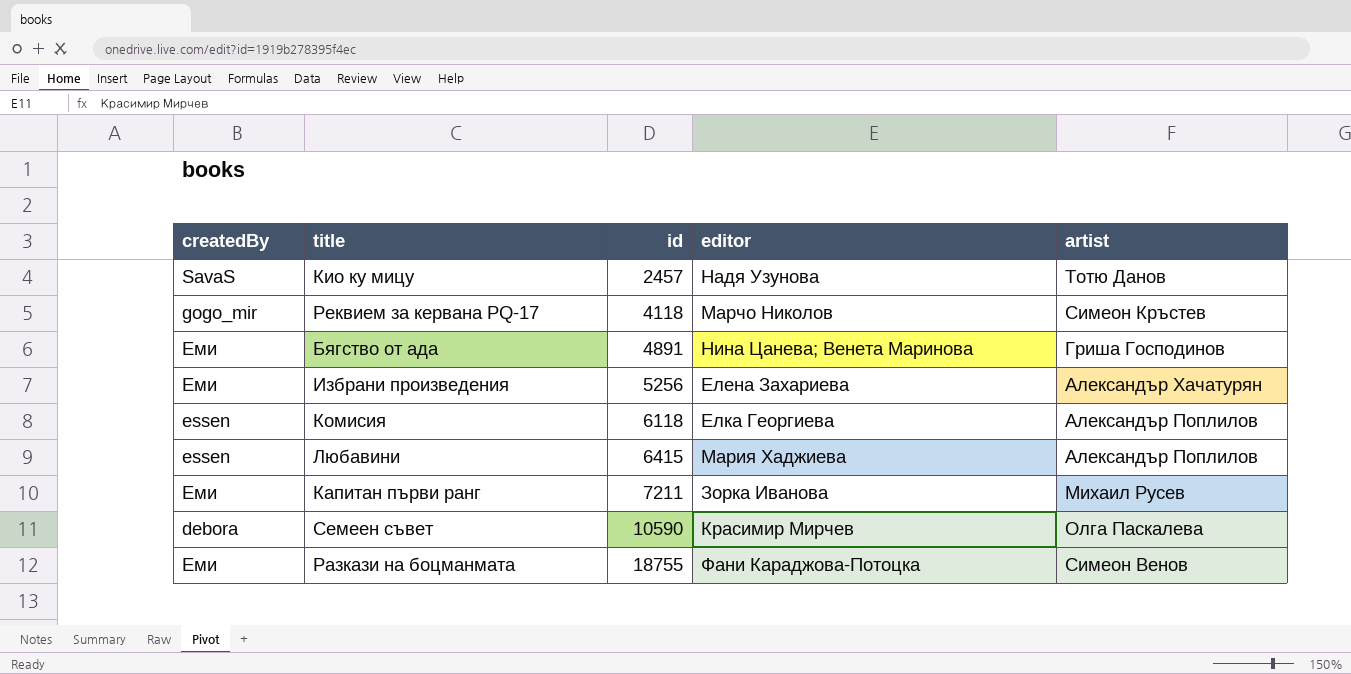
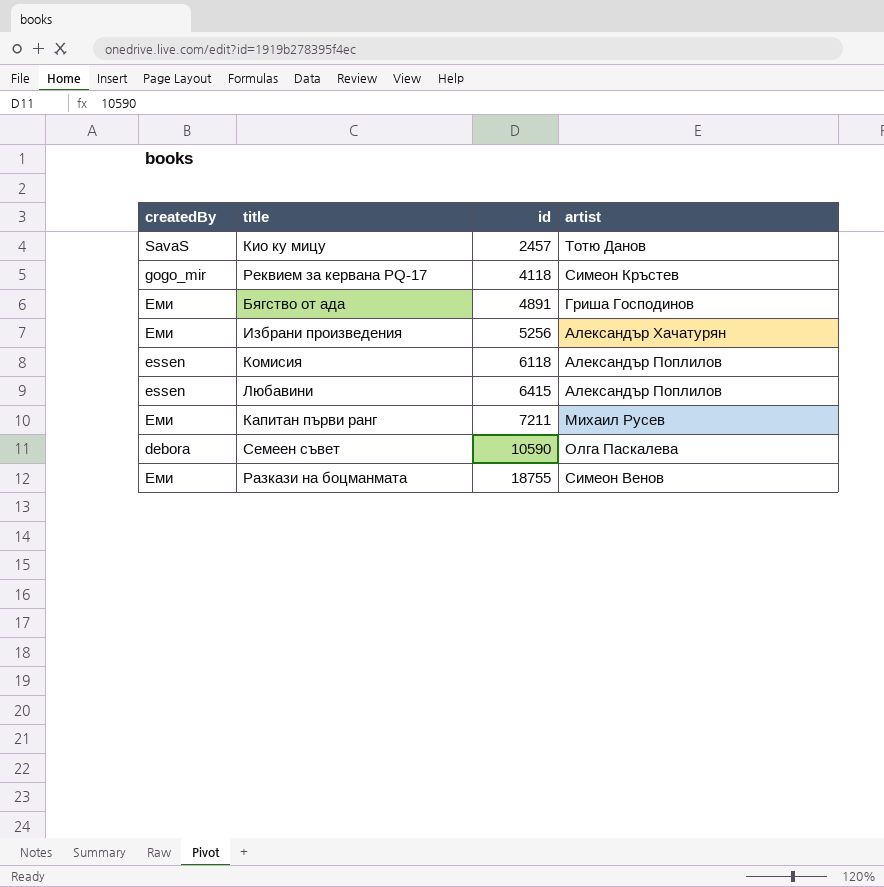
column editor | position: 4 -> none

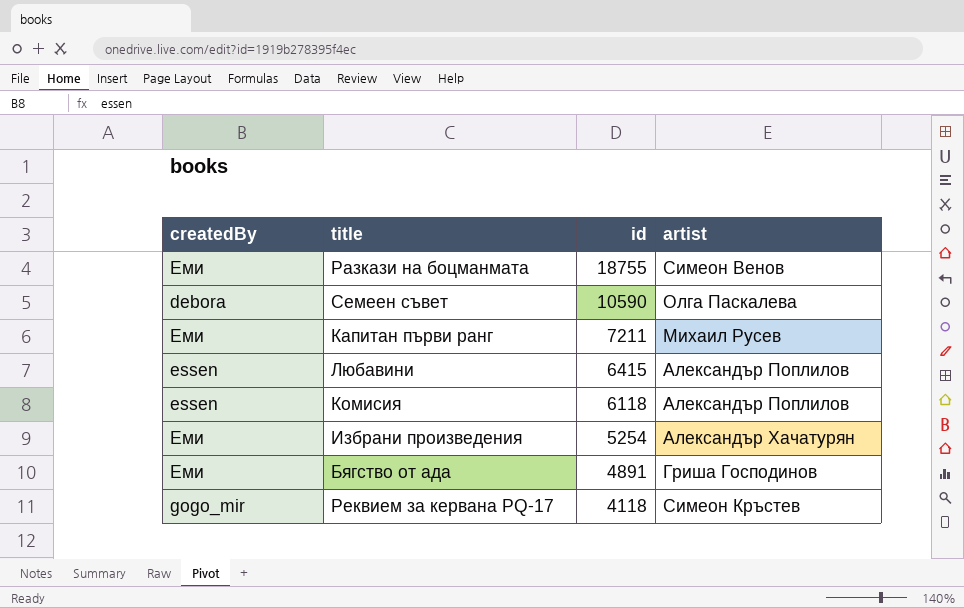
row order: id ascending -> id descending
row Кио ку мицу: SavaS | 2457 | Тотю Данов -> none
Избрани произведения | id: 5256 -> 5254

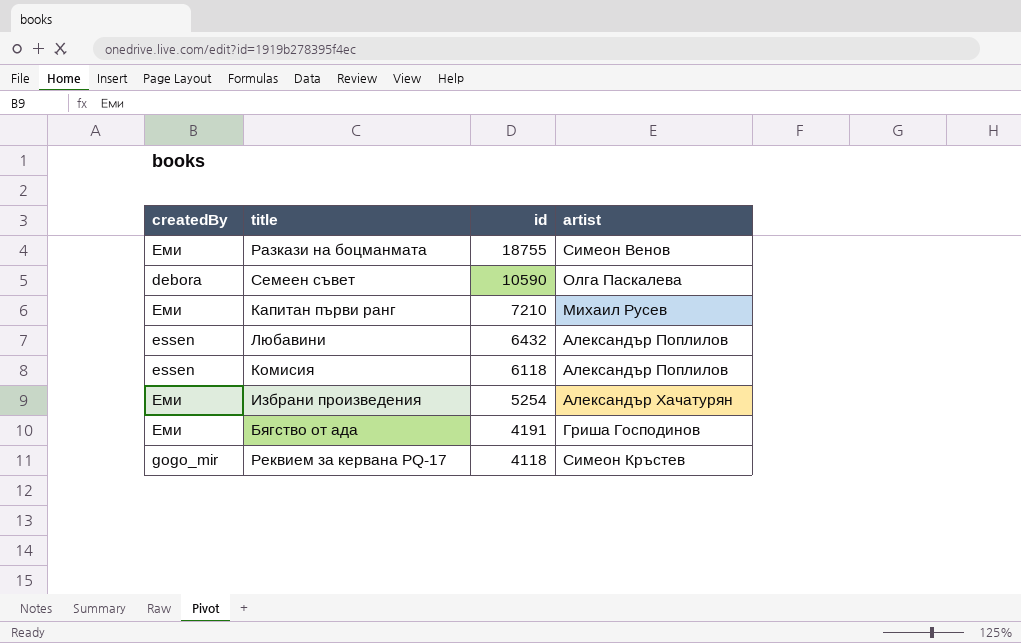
Капитан първи ранг | id: 7211 -> 7210
Любавини | id: 6415 -> 6432
Бягство от ада | id: 4891 -> 4191

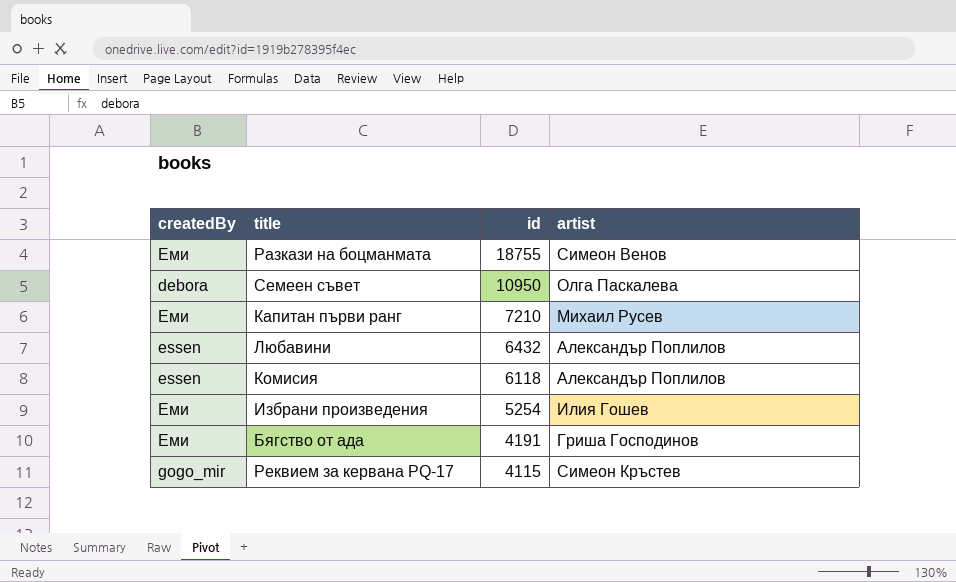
Семеен съвет | id: 10590 -> 10950
Избрани произведения | artist: Александър Хачатурян -> Илия Гошев
Реквием за кервана PQ-17 | id: 4118 -> 4115

